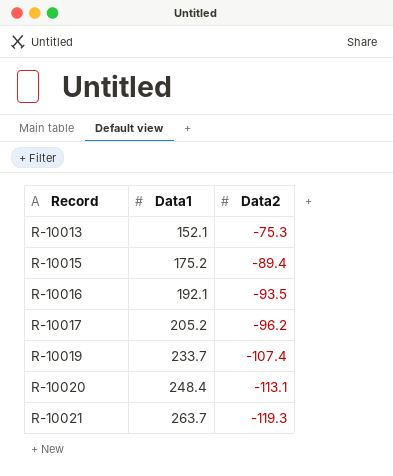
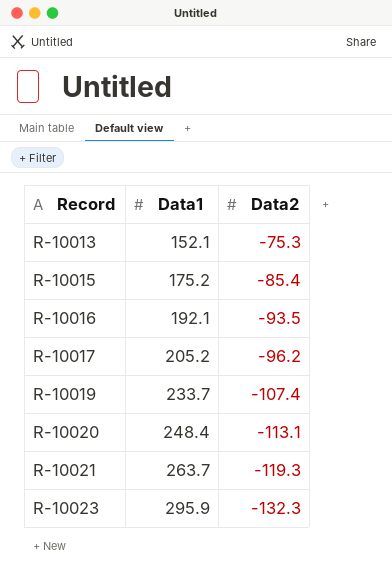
R-10015 | Data2: -89.4 -> -85.4
row R-10023: none -> 295.9 | -132.3

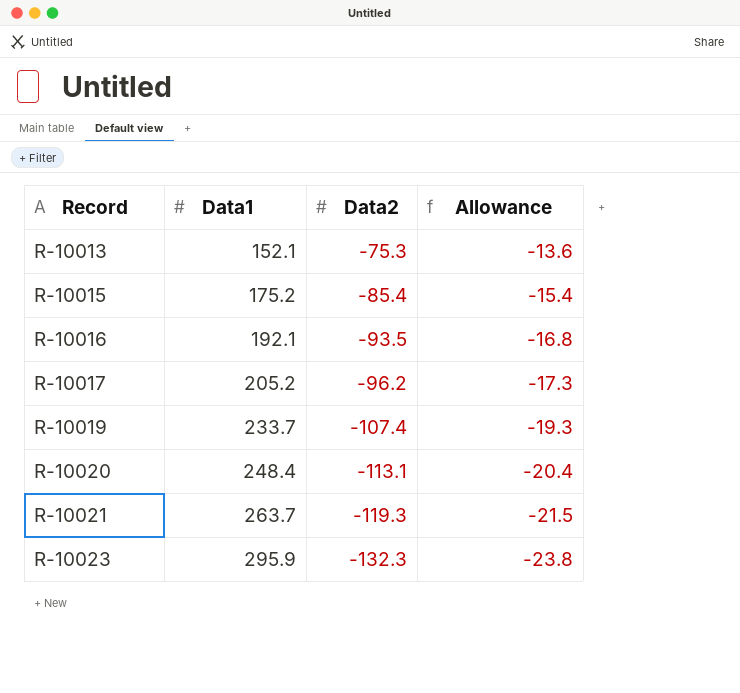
column Allowance | formula: none -> [Data2] * 0.18

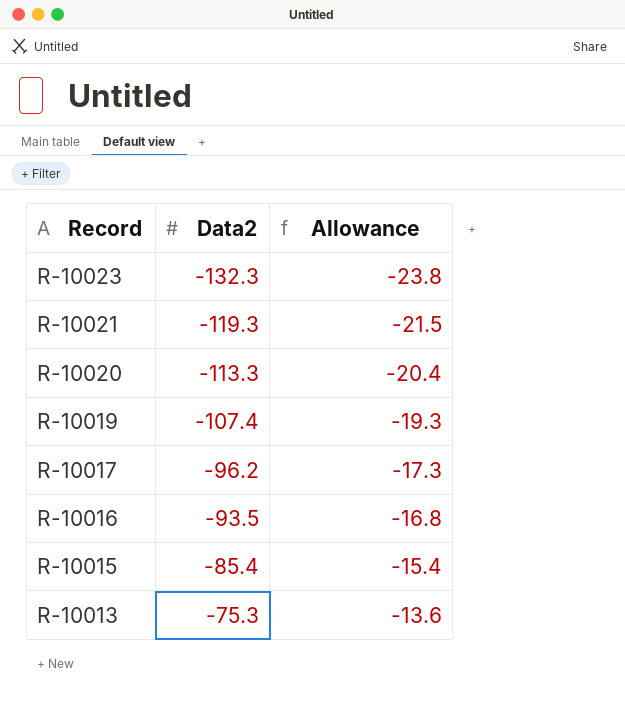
row order: Record ascending -> Record descending
column Data1 | position: 2 -> none
R-10020 | Data2: -113.1 -> -113.3

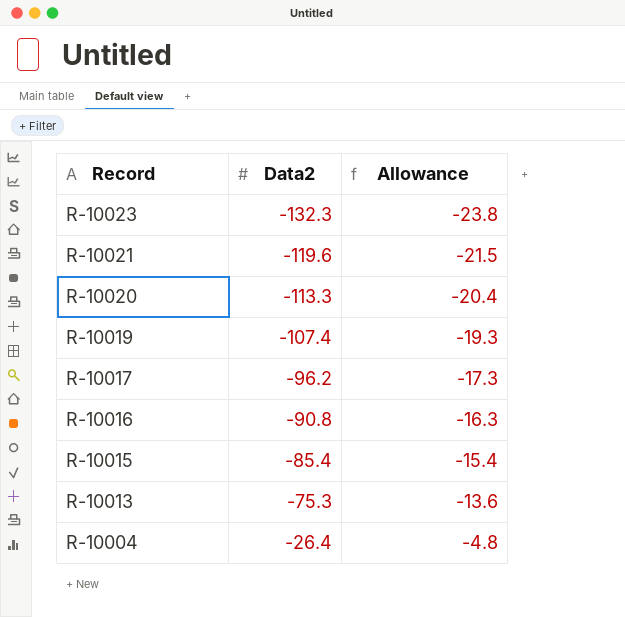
R-10021 | Data2: -119.3 -> -119.6
R-10016 | Data2: -93.5 -> -90.8
R-10016 | Allowance: -16.8 -> -16.3
row R-10004: none -> -26.4 | -4.8

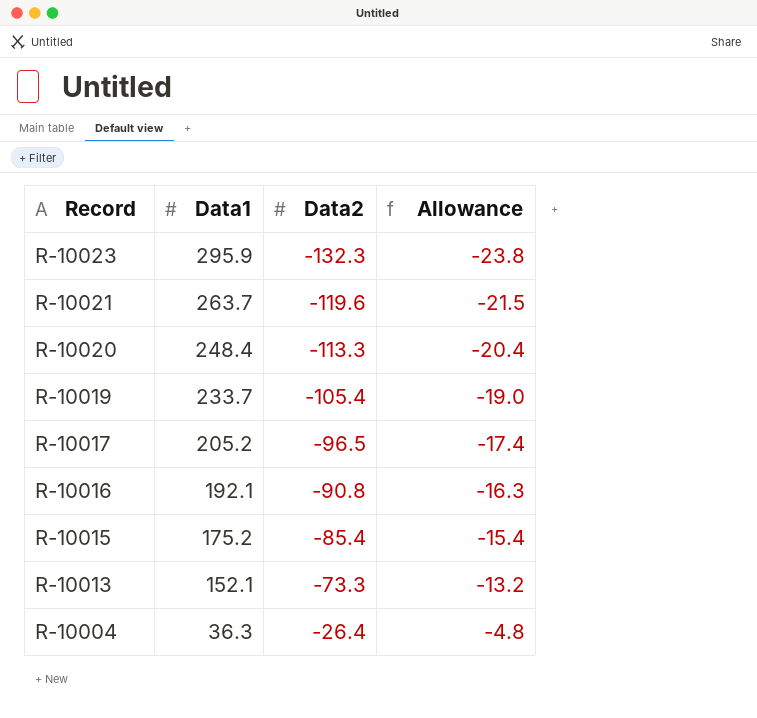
column Data1 | position: none -> 2
R-10019 | Data2: -107.4 -> -105.4
R-10019 | Allowance: -19.3 -> -19.0
R-10017 | Data2: -96.2 -> -96.5
R-10017 | Allowance: -17.3 -> -17.4
R-10013 | Data2: -75.3 -> -73.3
R-10013 | Allowance: -13.6 -> -13.2

